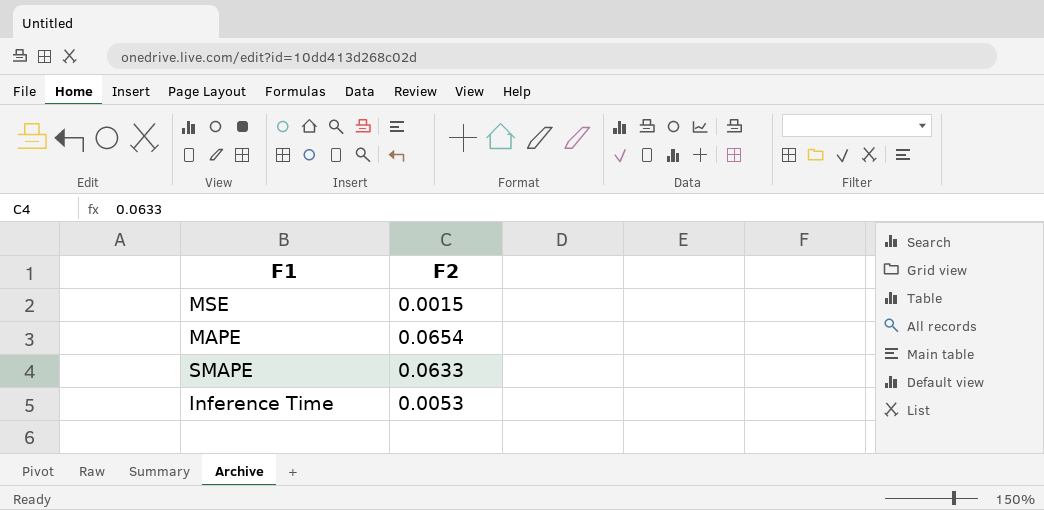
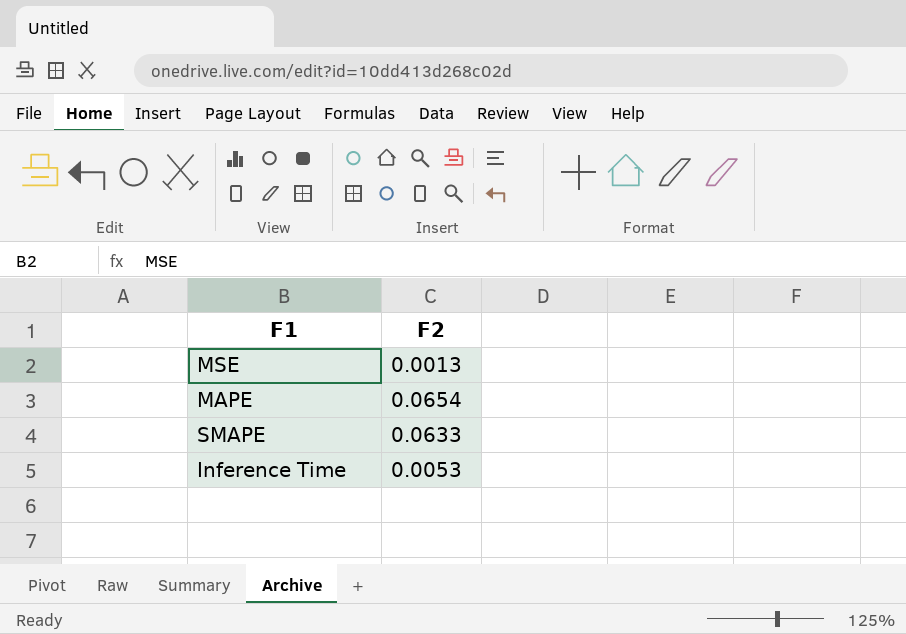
MSE | F2: 0.0015 -> 0.0013

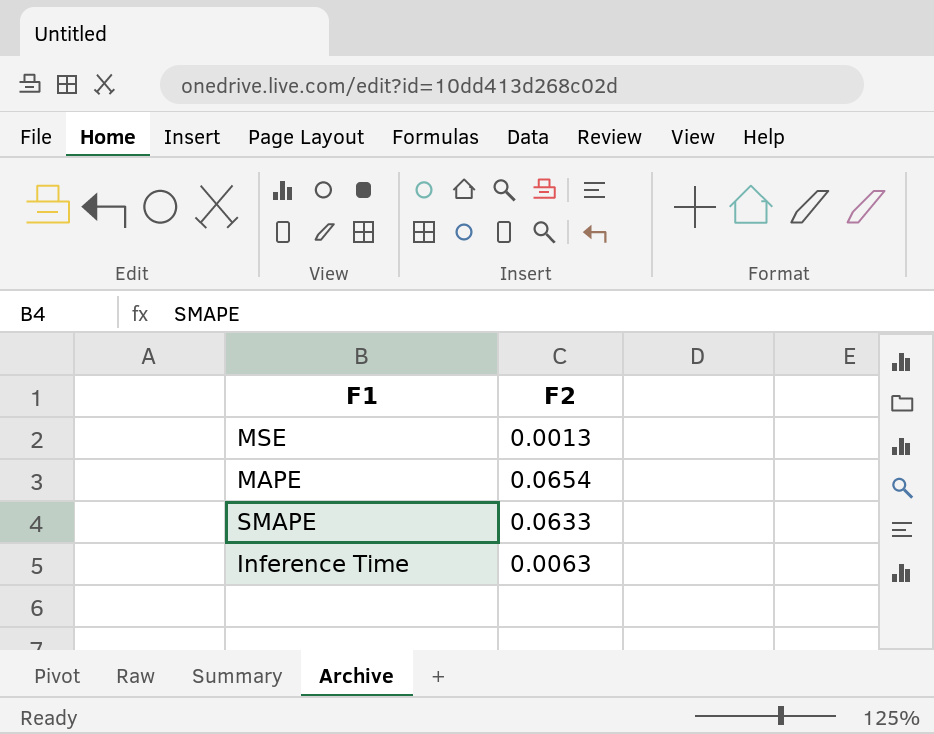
Inference Time | F2: 0.0053 -> 0.0063

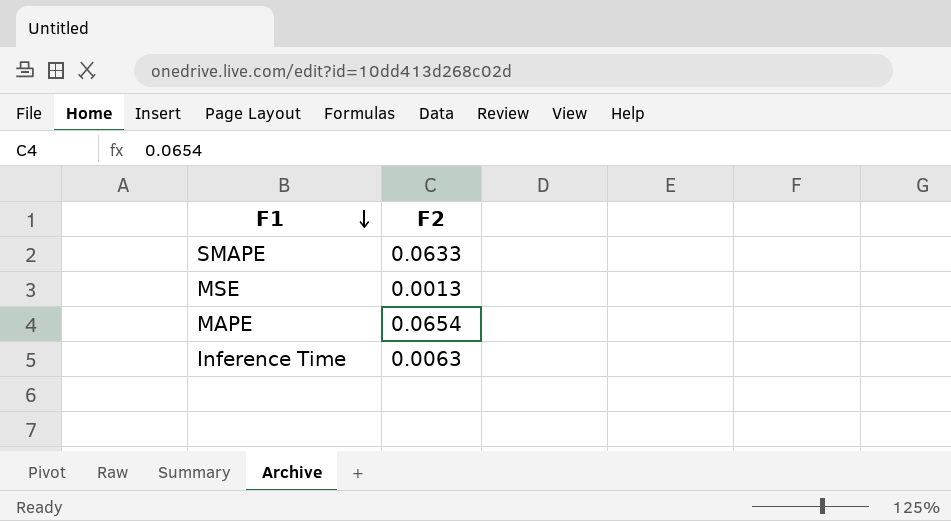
row order: none -> F1 descending

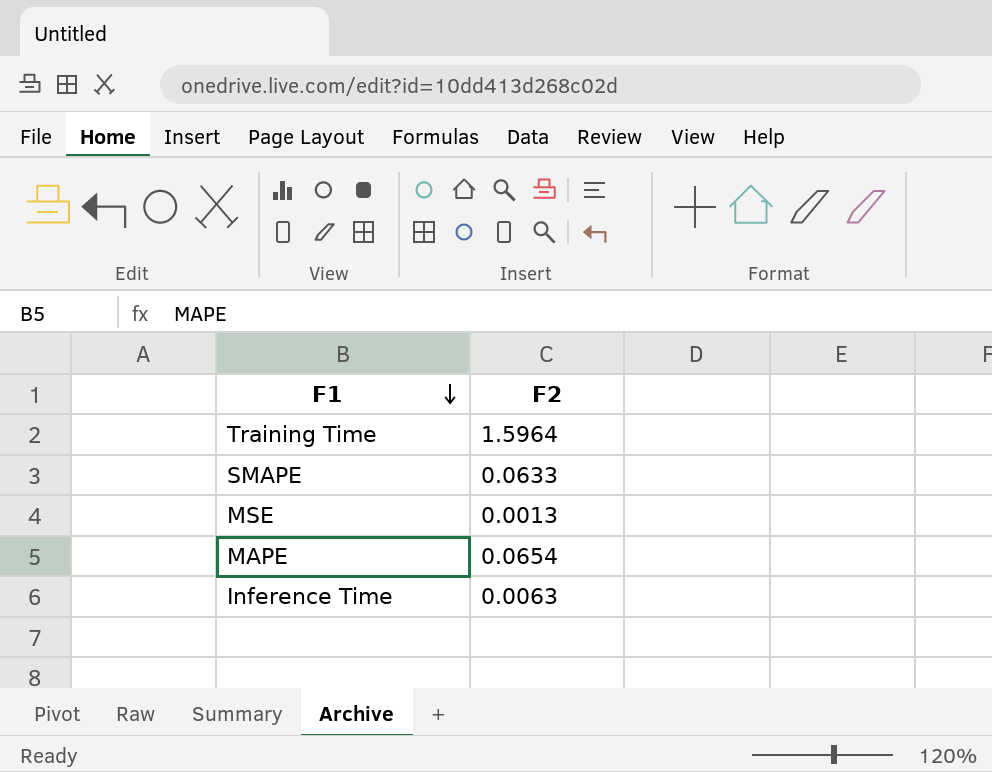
row Training Time: none -> 1.5964

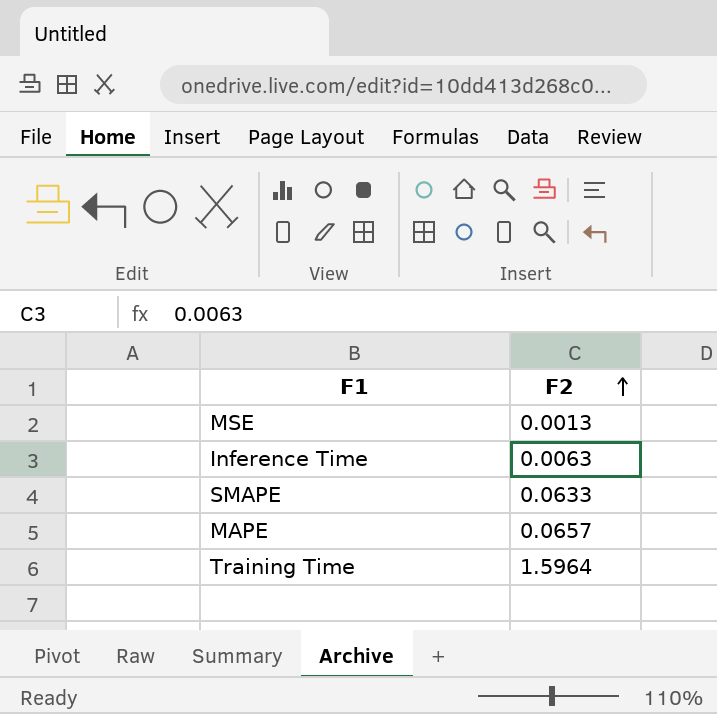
row order: F1 descending -> F2 ascending
MAPE | F2: 0.0654 -> 0.0657

